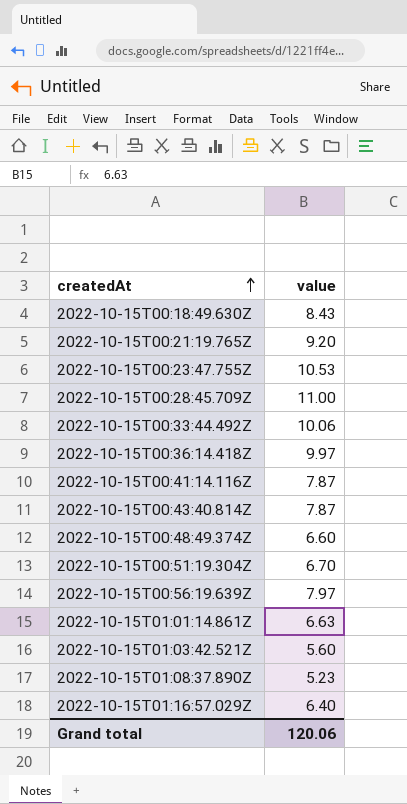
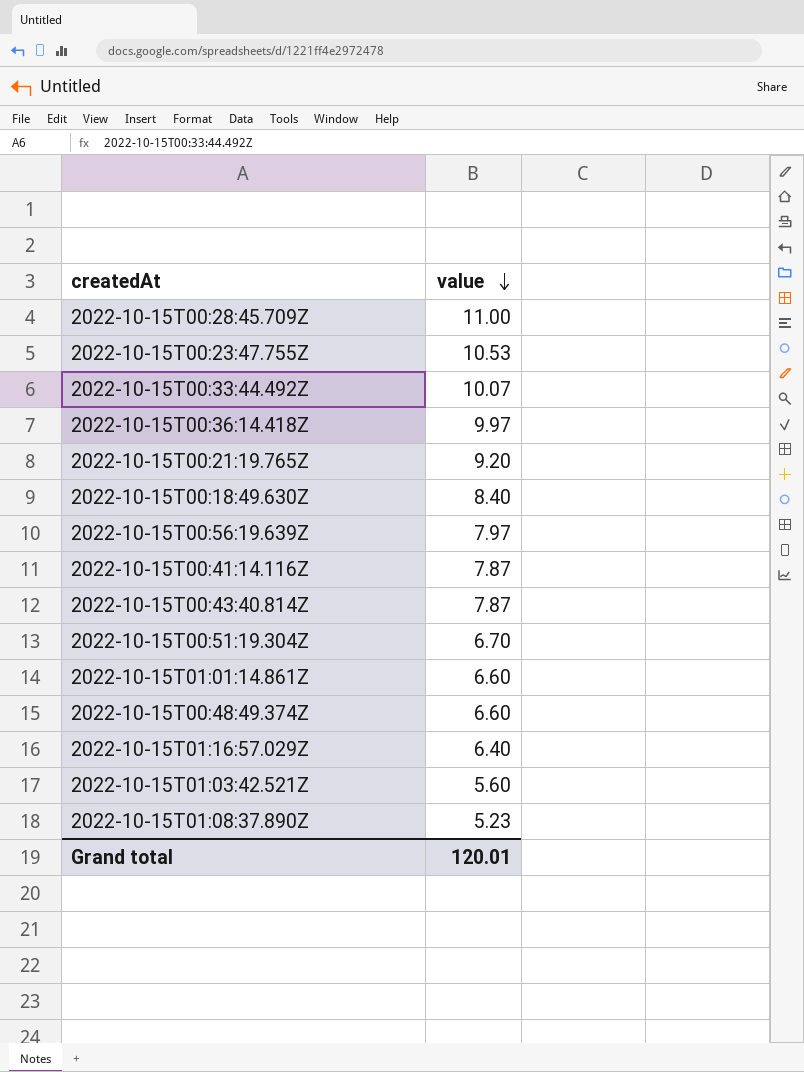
row order: createdAt ascending -> value descending
2022-10-15T00:33:44.492Z | value: 10.06 -> 10.07
2022-10-15T00:18:49.630Z | value: 8.43 -> 8.40
2022-10-15T01:01:14.861Z | value: 6.63 -> 6.60
Grand total | value: 120.06 -> 120.01

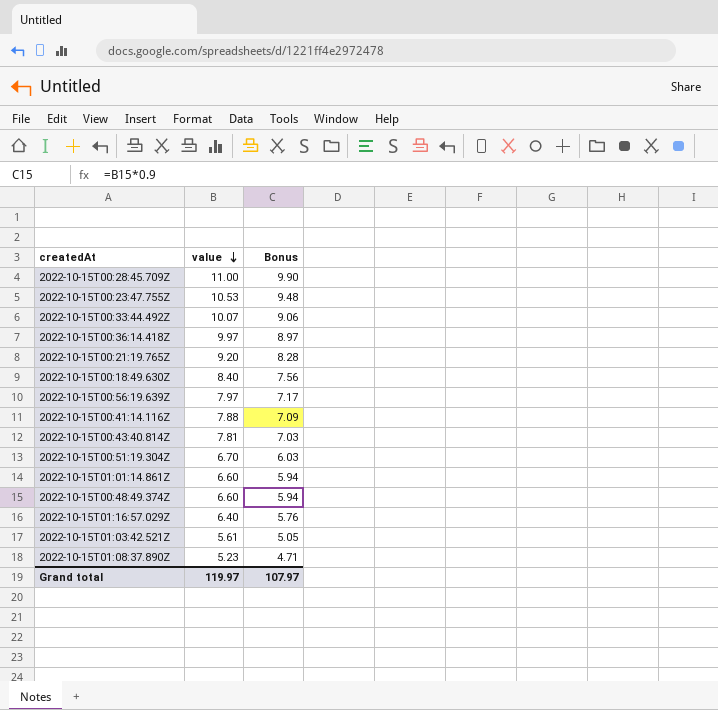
column Bonus | formula: none -> [value] * 0.9
2022-10-15T00:41:14.116Z | value: 7.87 -> 7.88
2022-10-15T00:43:40.814Z | value: 7.87 -> 7.81
2022-10-15T01:03:42.521Z | value: 5.60 -> 5.61
Grand total | value: 120.01 -> 119.97

